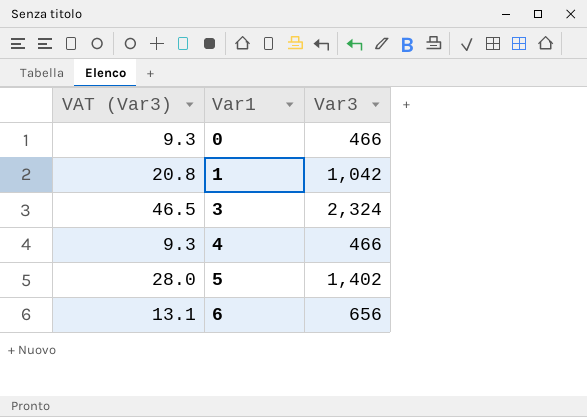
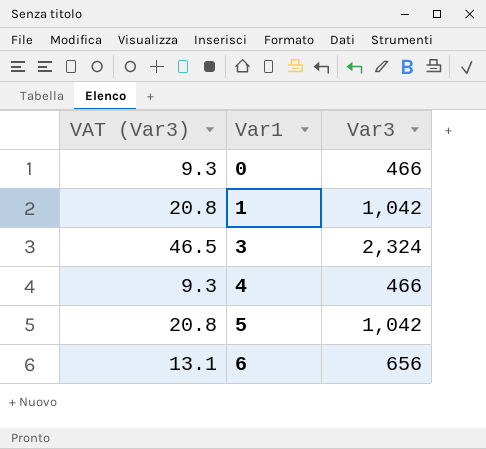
5 | VAT (Var3): 28.0 -> 20.8
5 | Var3: 1,402 -> 1,042

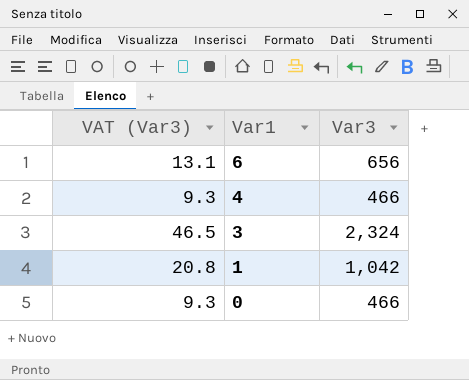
row order: Var1 ascending -> Var1 descending
row 5: 20.8 | 1,042 -> none

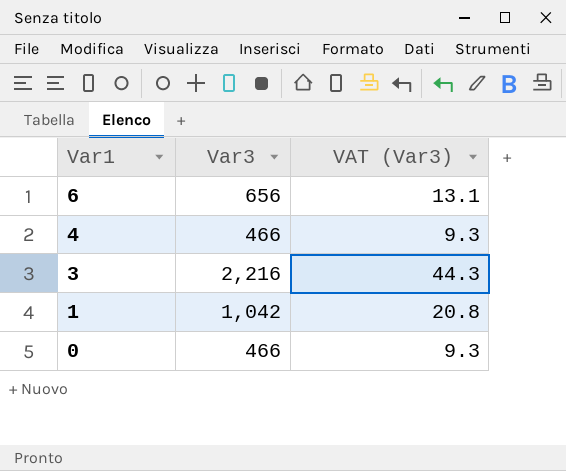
column VAT (Var3) | position: 1 -> 3
3 | Var3: 2,324 -> 2,216
3 | VAT (Var3): 46.5 -> 44.3

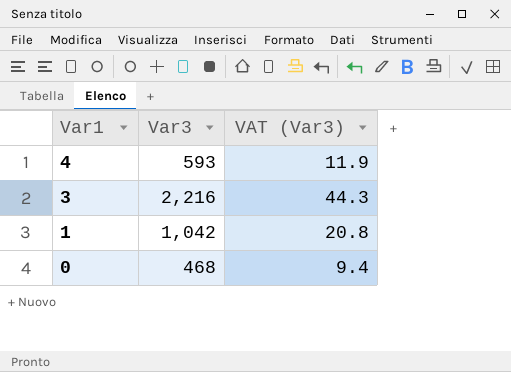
row 6: 656 | 13.1 -> none
4 | Var3: 466 -> 593
4 | VAT (Var3): 9.3 -> 11.9
0 | Var3: 466 -> 468
0 | VAT (Var3): 9.3 -> 9.4

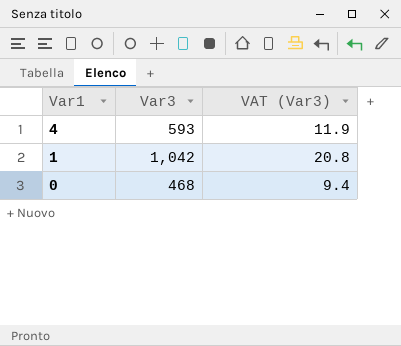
row 3: 2,216 | 44.3 -> none

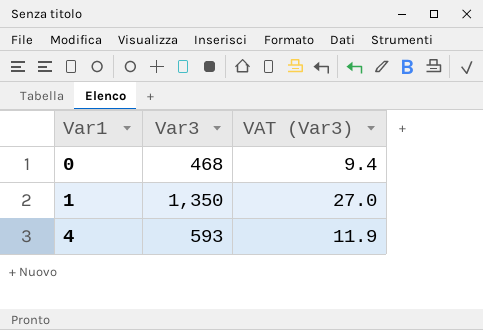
row order: Var1 descending -> Var1 ascending
1 | Var3: 1,042 -> 1,350
1 | VAT (Var3): 20.8 -> 27.0

